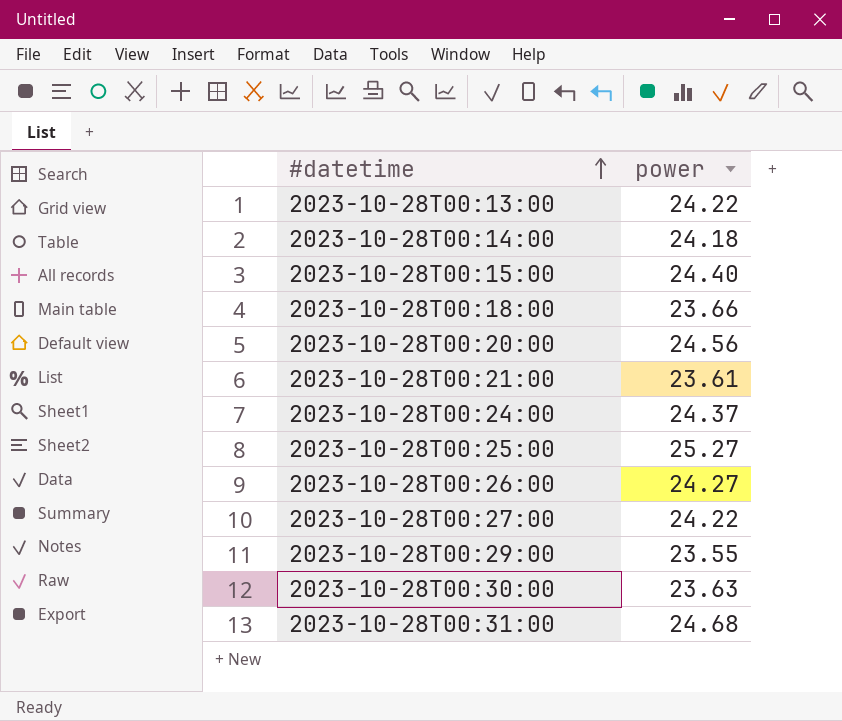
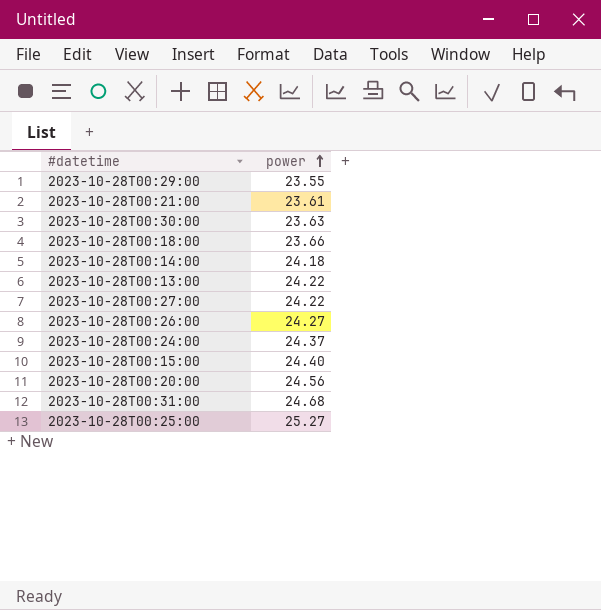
row order: #datetime ascending -> power ascending

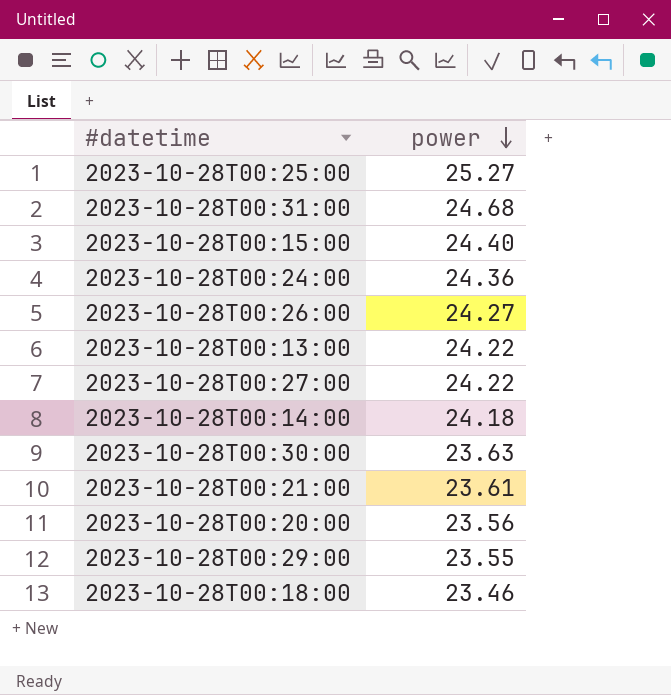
row order: power ascending -> power descending
2023-10-28T00:24:00 | power: 24.37 -> 24.36
2023-10-28T00:20:00 | power: 24.56 -> 23.56
2023-10-28T00:18:00 | power: 23.66 -> 23.46

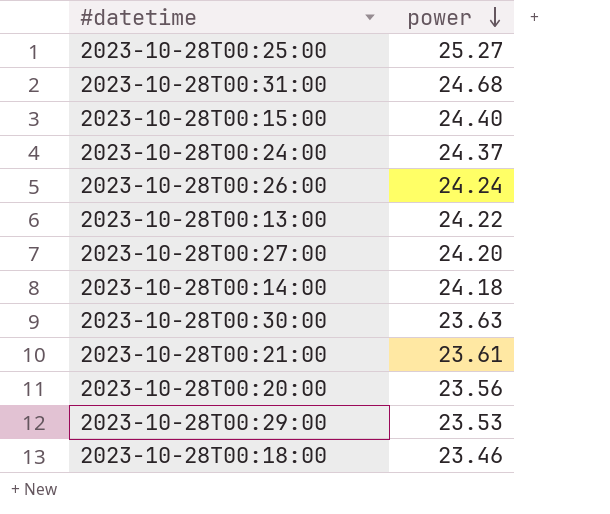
2023-10-28T00:24:00 | power: 24.36 -> 24.37
2023-10-28T00:26:00 | power: 24.27 -> 24.24
2023-10-28T00:27:00 | power: 24.22 -> 24.20
2023-10-28T00:29:00 | power: 23.55 -> 23.53

